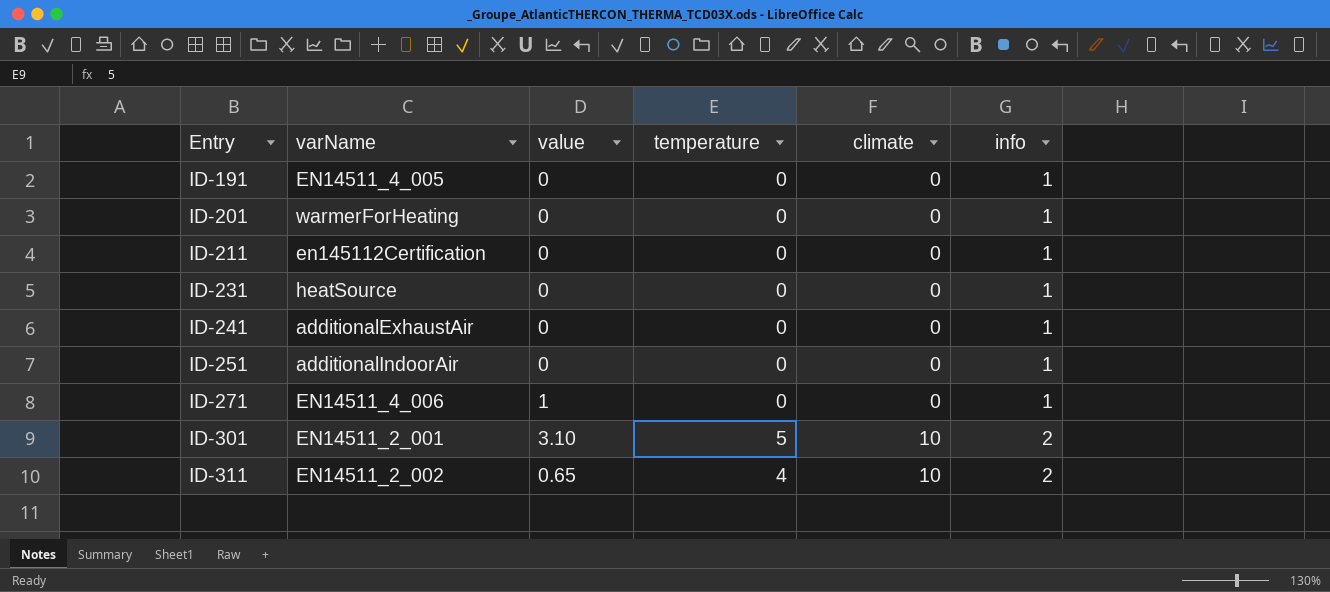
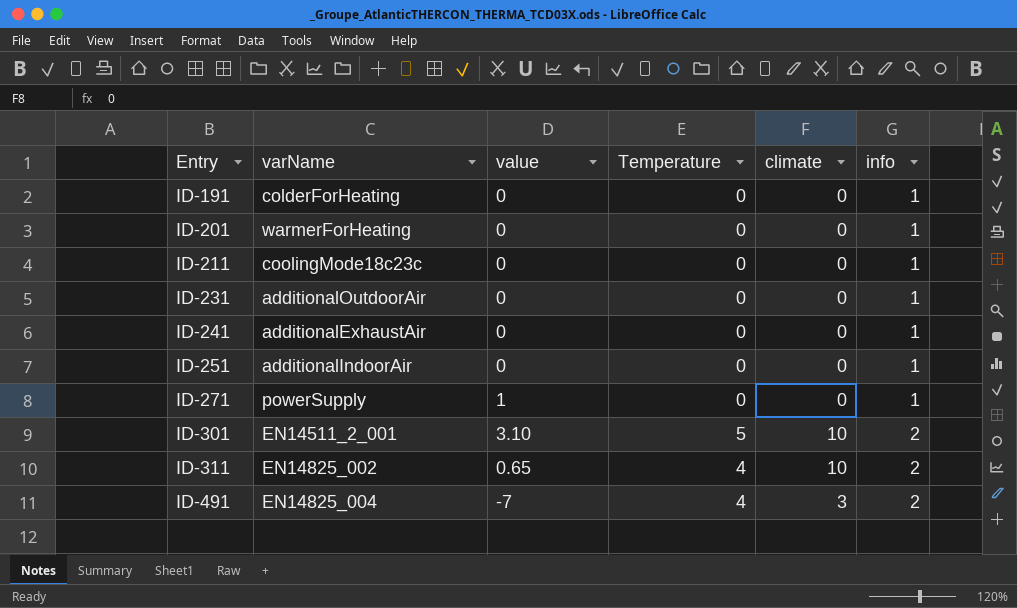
column name: temperature -> Temperature
ID-191 | varName: EN14511_4_005 -> colderForHeating
ID-211 | varName: en145112Certification -> coolingMode18c23c
ID-231 | varName: heatSource -> additionalOutdoorAir
ID-271 | varName: EN14511_4_006 -> powerSupply
ID-311 | varName: EN14511_2_002 -> EN14825_002
row ID-491: none -> EN14825_004 | -7 | 4 | 3 | 2

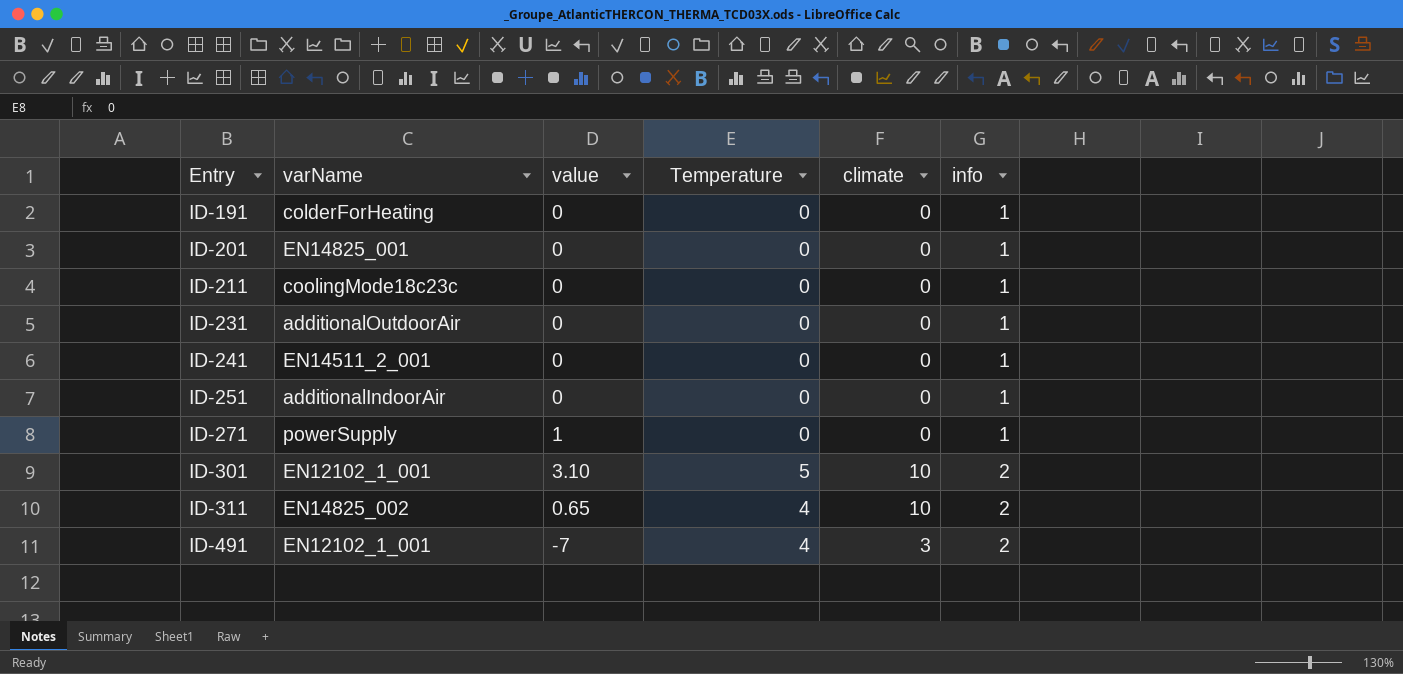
ID-201 | varName: warmerForHeating -> EN14825_001
ID-241 | varName: additionalExhaustAir -> EN14511_2_001
ID-301 | varName: EN14511_2_001 -> EN12102_1_001
ID-491 | varName: EN14825_004 -> EN12102_1_001

